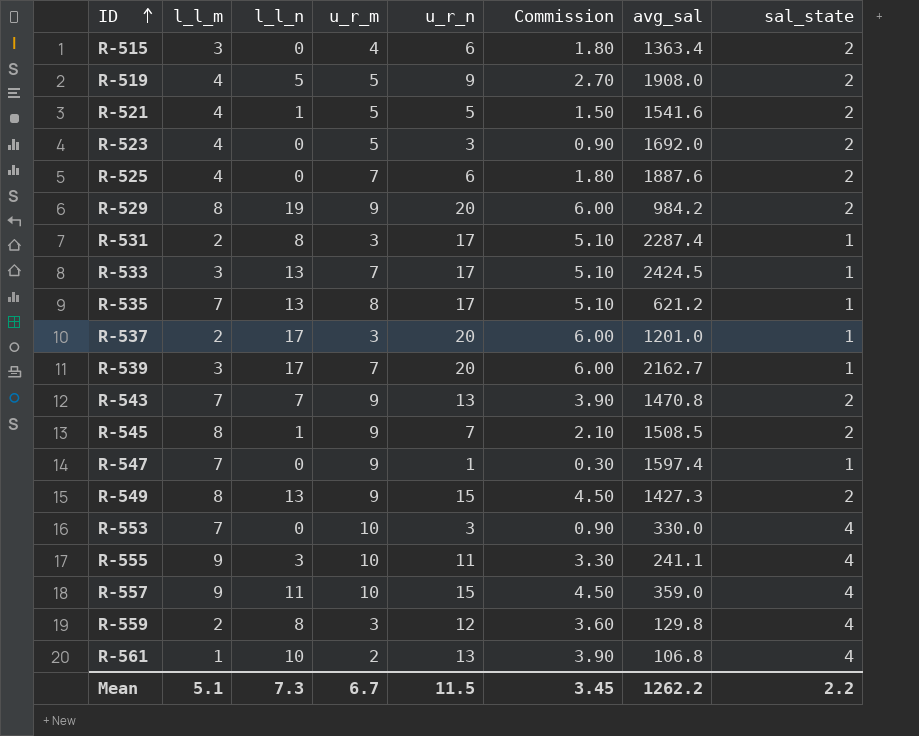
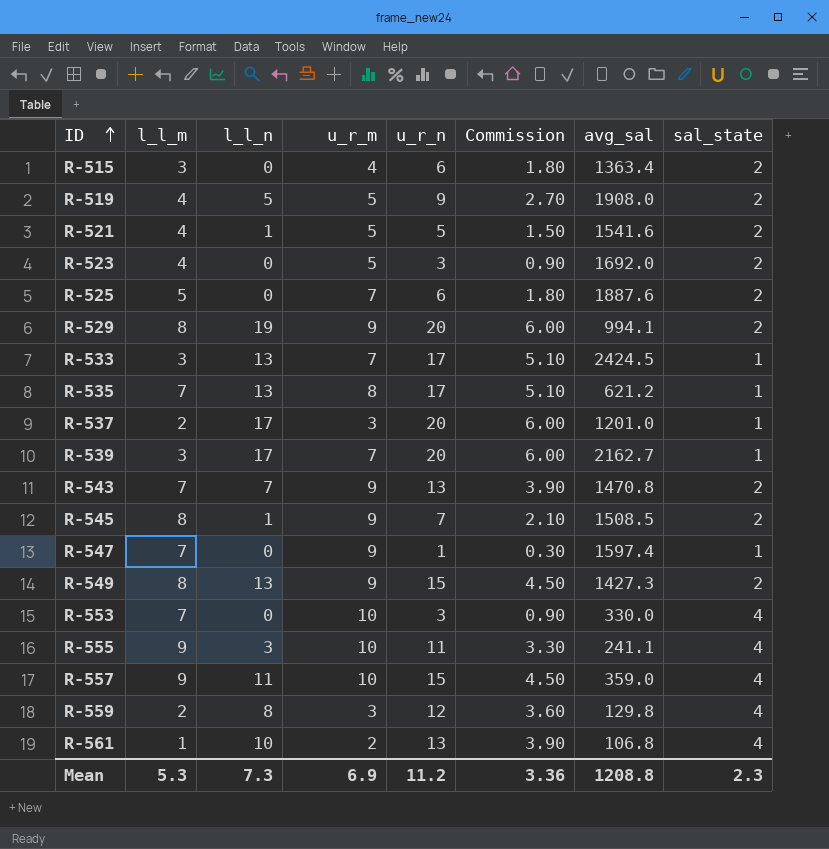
row R-531: 2 | 8 | 3 | 17 | 5.10 | 2287.4 | 1 -> none
R-525 | l_l_m: 4 -> 5
R-529 | avg_sal: 984.2 -> 994.1
Mean | l_l_m: 5.1 -> 5.3
Mean | u_r_m: 6.7 -> 6.9
Mean | u_r_n: 11.5 -> 11.2
Mean | Commission: 3.45 -> 3.36
Mean | avg_sal: 1262.2 -> 1208.8
Mean | sal_state: 2.2 -> 2.3

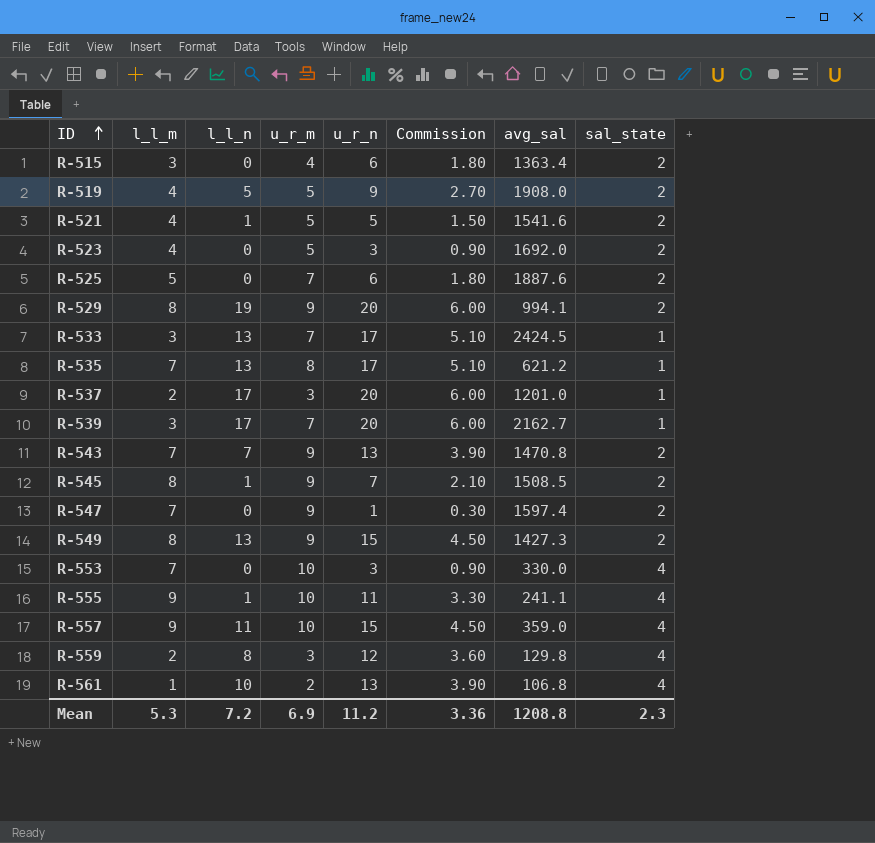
R-547 | sal_state: 1 -> 2
R-555 | l_l_n: 3 -> 1
Mean | l_l_n: 7.3 -> 7.2

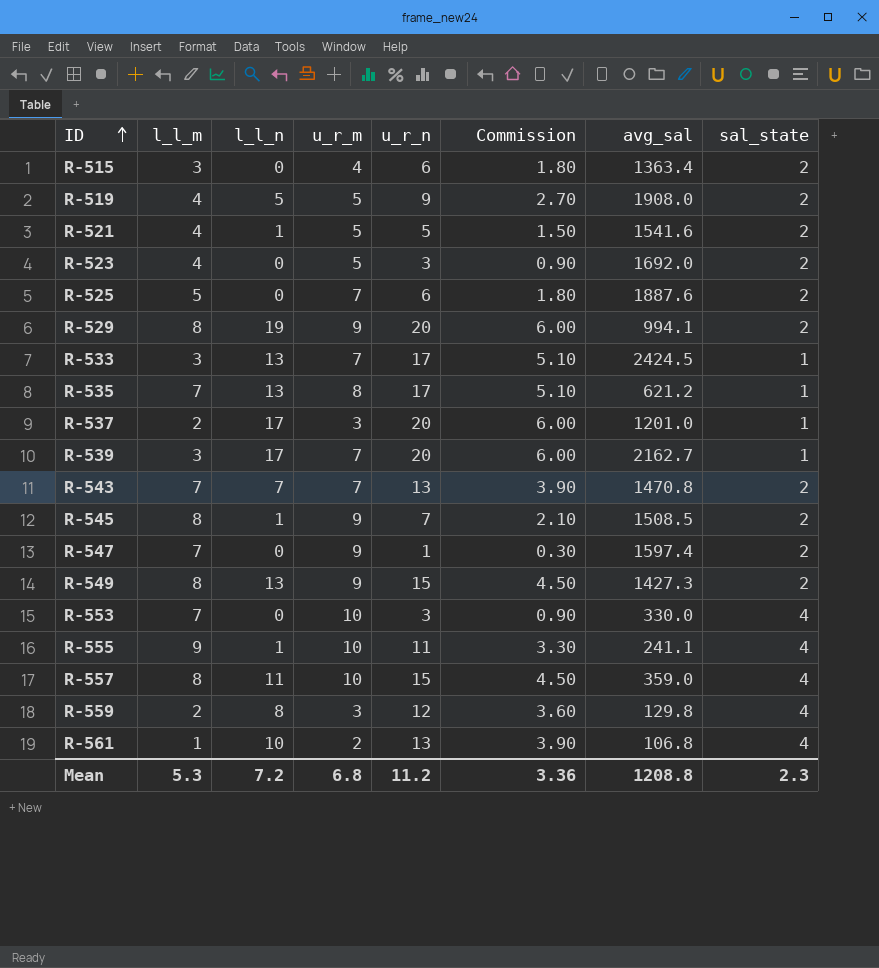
R-543 | u_r_m: 9 -> 7
R-557 | l_l_m: 9 -> 8
Mean | u_r_m: 6.9 -> 6.8

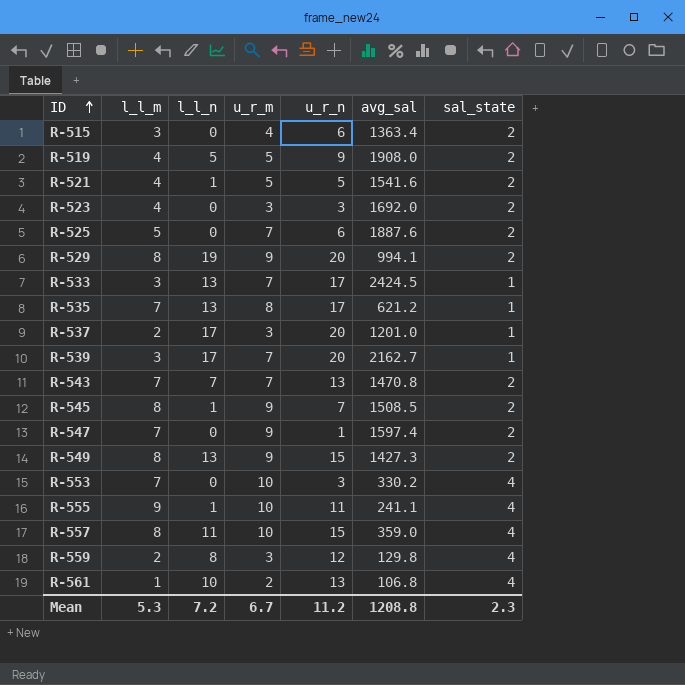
column Commission | formula: [u_r_n] * 0.3 -> none
R-523 | u_r_m: 5 -> 3
R-553 | avg_sal: 330.0 -> 330.2
Mean | u_r_m: 6.8 -> 6.7

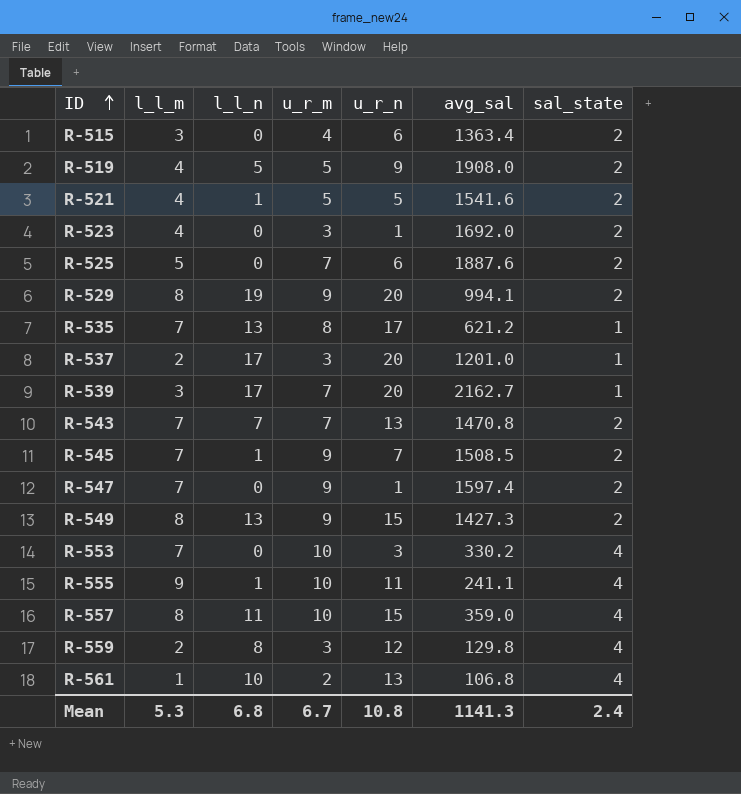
row R-533: 3 | 13 | 7 | 17 | 2424.5 | 1 -> none
R-523 | u_r_n: 3 -> 1
R-545 | l_l_m: 8 -> 7
Mean | l_l_n: 7.2 -> 6.8
Mean | u_r_n: 11.2 -> 10.8
Mean | avg_sal: 1208.8 -> 1141.3
Mean | sal_state: 2.3 -> 2.4

